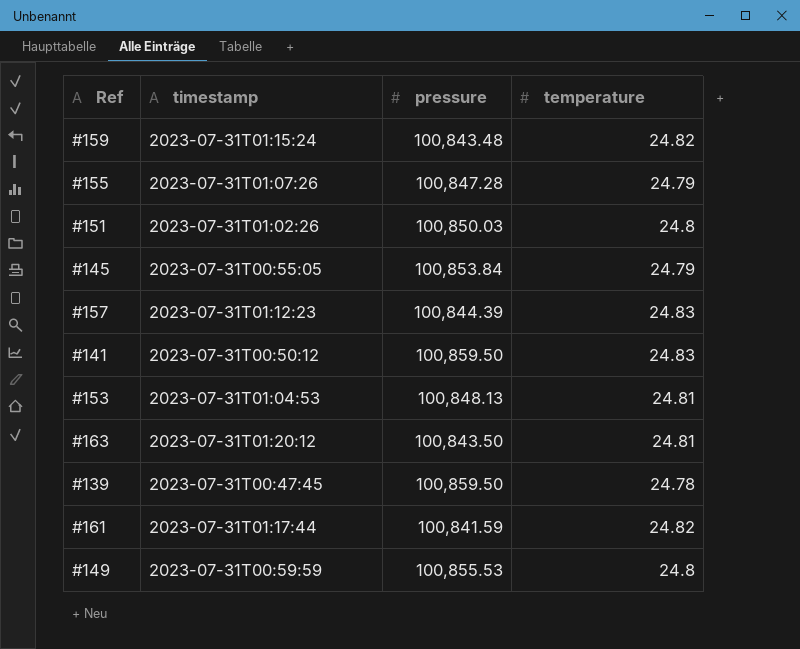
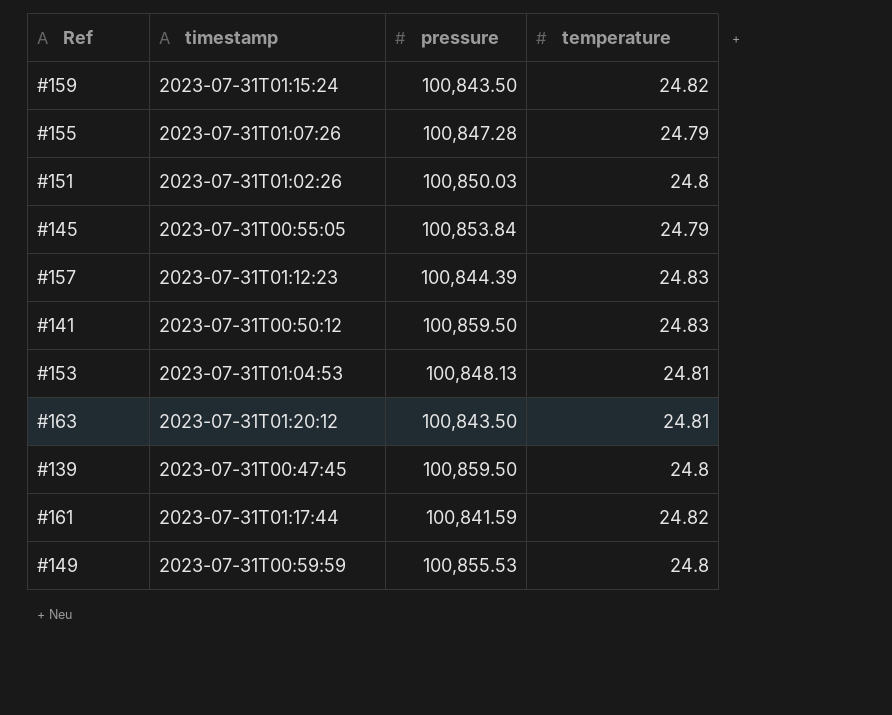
#159 | pressure: 100,843.48 -> 100,843.50
#139 | temperature: 24.78 -> 24.8

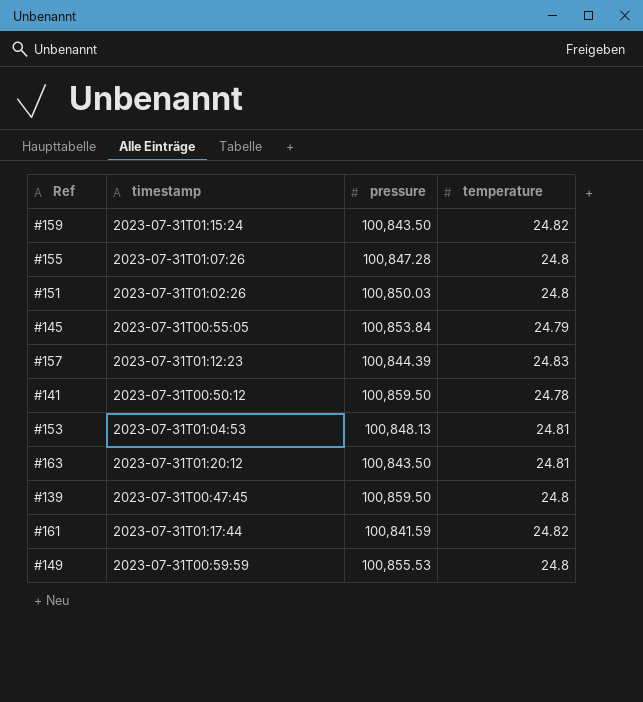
#155 | temperature: 24.79 -> 24.8
#141 | temperature: 24.83 -> 24.78

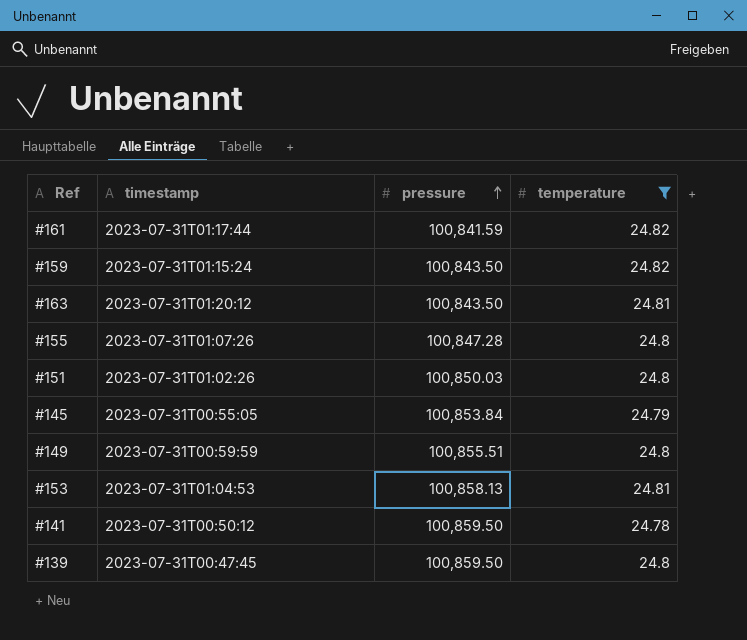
filter: none -> temperature != 24.83
row order: none -> pressure ascending
#149 | pressure: 100,855.53 -> 100,855.51
#153 | pressure: 100,848.13 -> 100,858.13

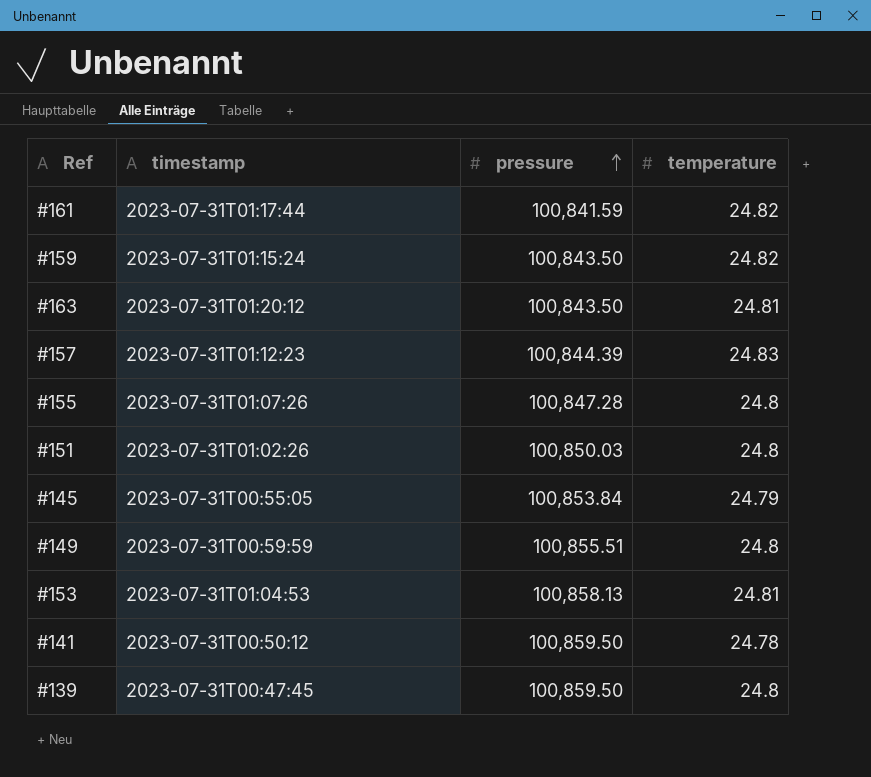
filter: temperature != 24.83 -> none

